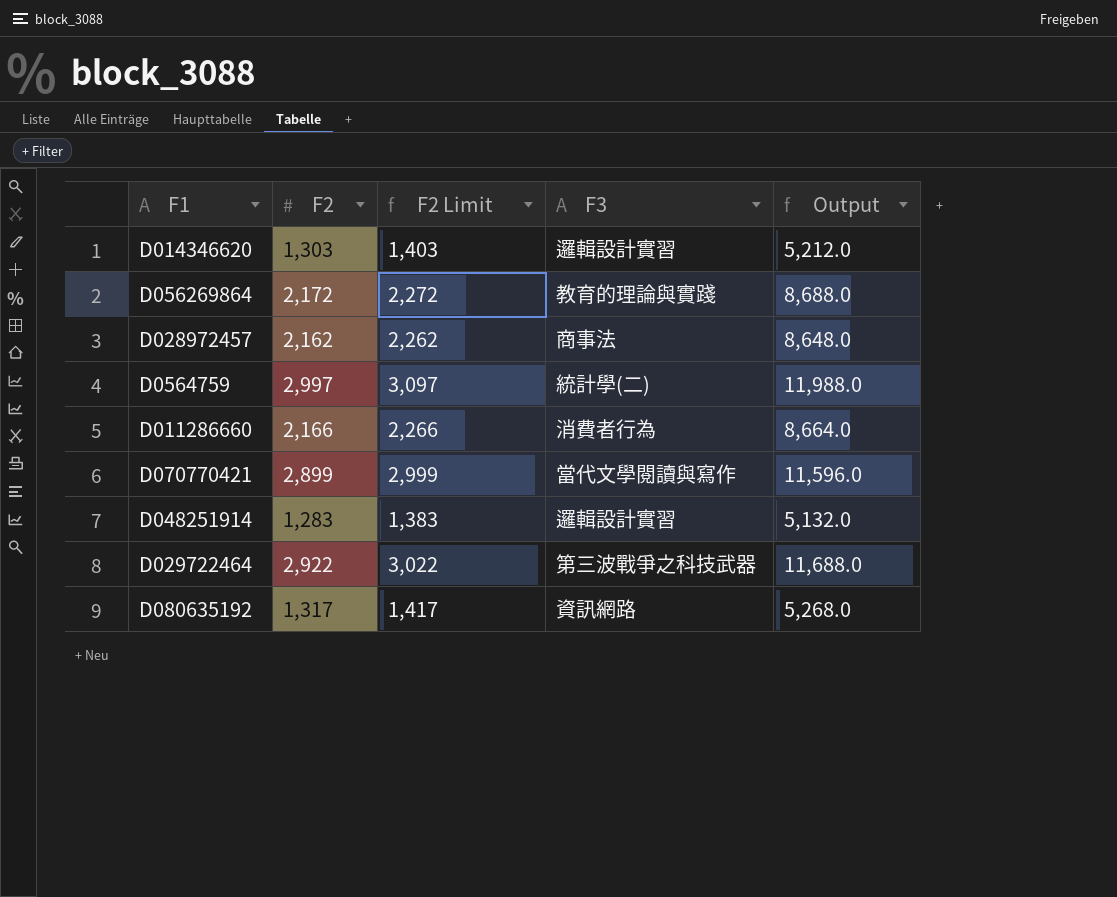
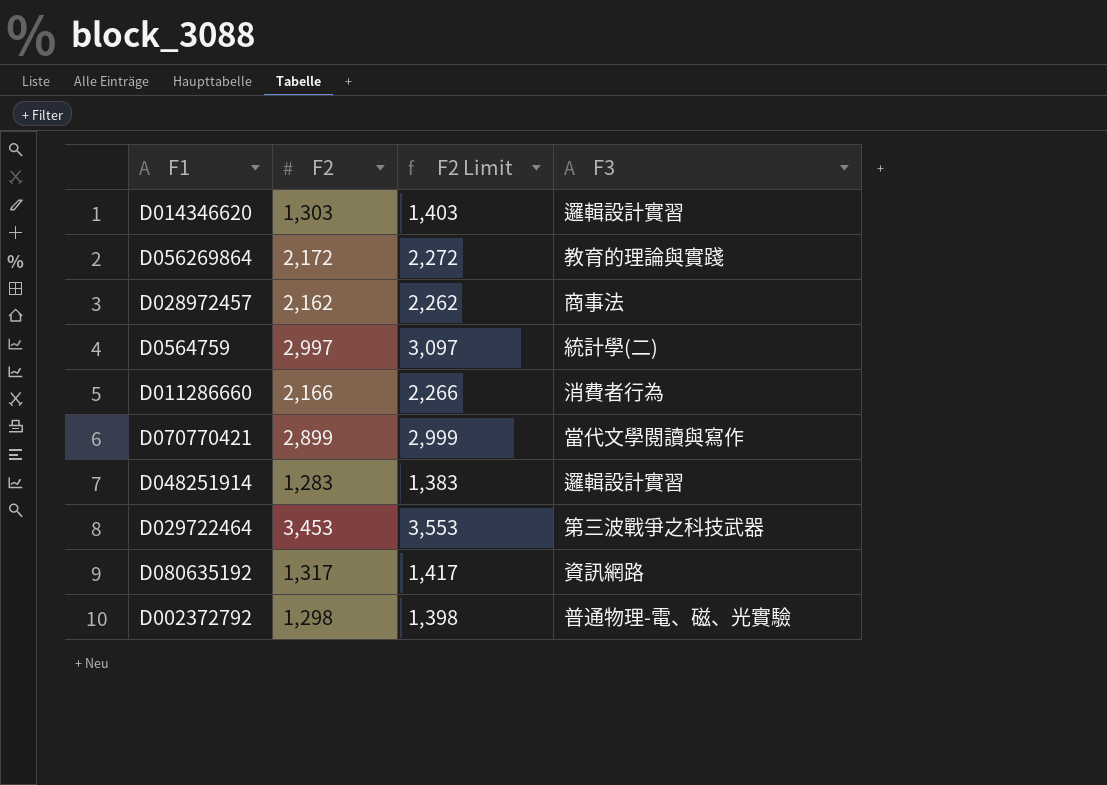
column Output | formula: [F2] * 4 -> none
D029722464 | F2: 2,922 -> 3,453
D029722464 | F2 Limit: 3,022 -> 3,553
row D002372792: none -> 1,298 | 1,398 | 普通物理-電、磁、光實驗

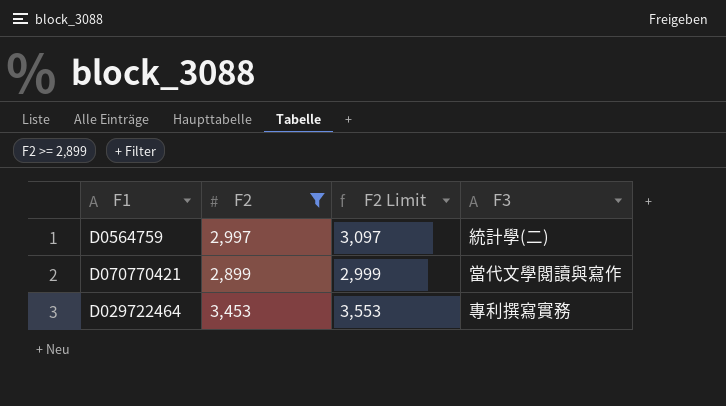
filter: none -> F2 >= 2,899
D029722464 | F3: 第三波戰爭之科技武器 -> 專利撰寫實務

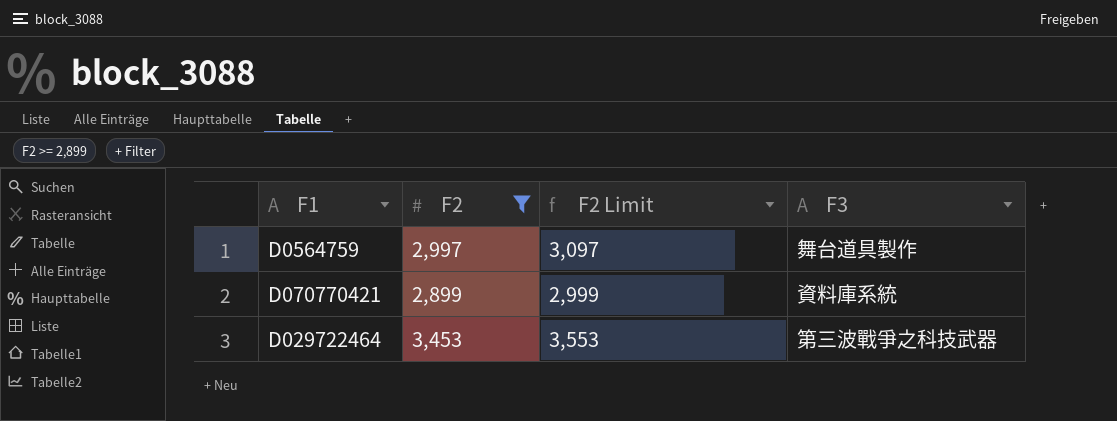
D0564759 | F3: 統計學(二) -> 舞台道具製作
D070770421 | F3: 當代文學閱讀與寫作 -> 資料庫系統
D029722464 | F3: 專利撰寫實務 -> 第三波戰爭之科技武器

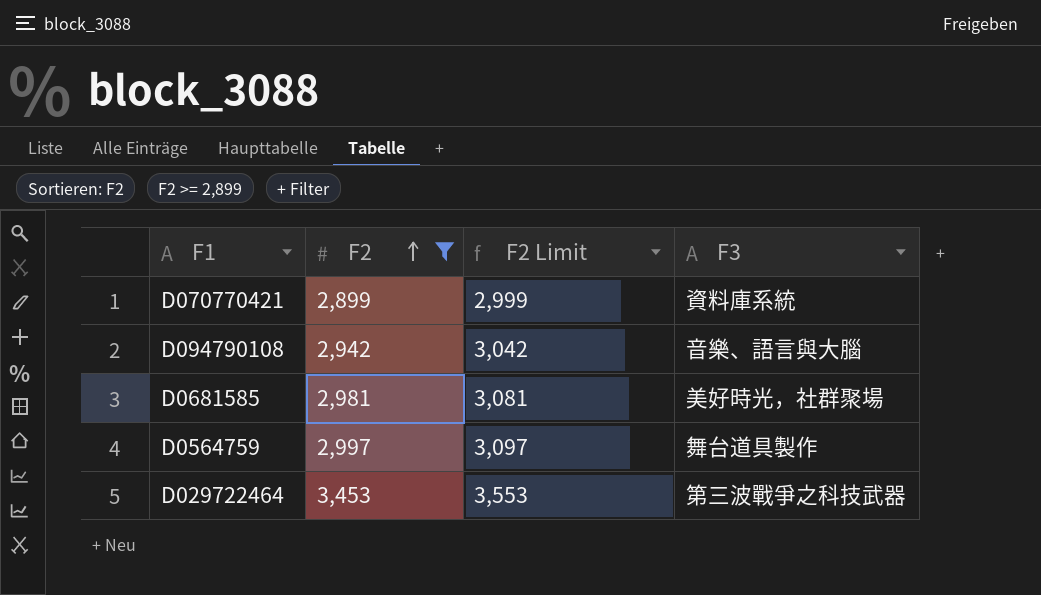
row order: none -> F2 ascending
row D094790108: none -> 2,942 | 3,042 | 音樂、語言與大腦
row D0681585: none -> 2,981 | 3,081 | 美好時光，社群聚場

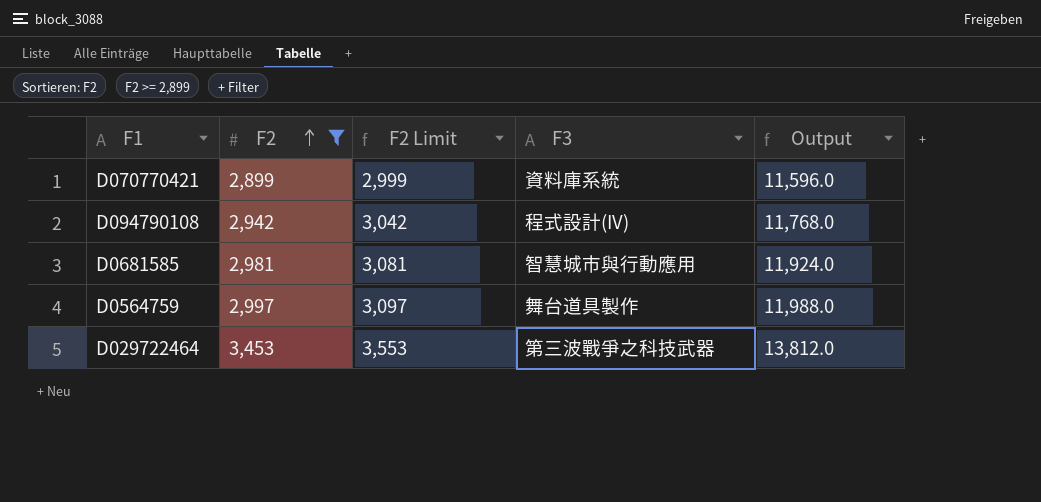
column Output | formula: none -> [F2] * 4
D094790108 | F3: 音樂、語言與大腦 -> 程式設計(IV)
D0681585 | F3: 美好時光，社群聚場 -> 智慧城市與行動應用

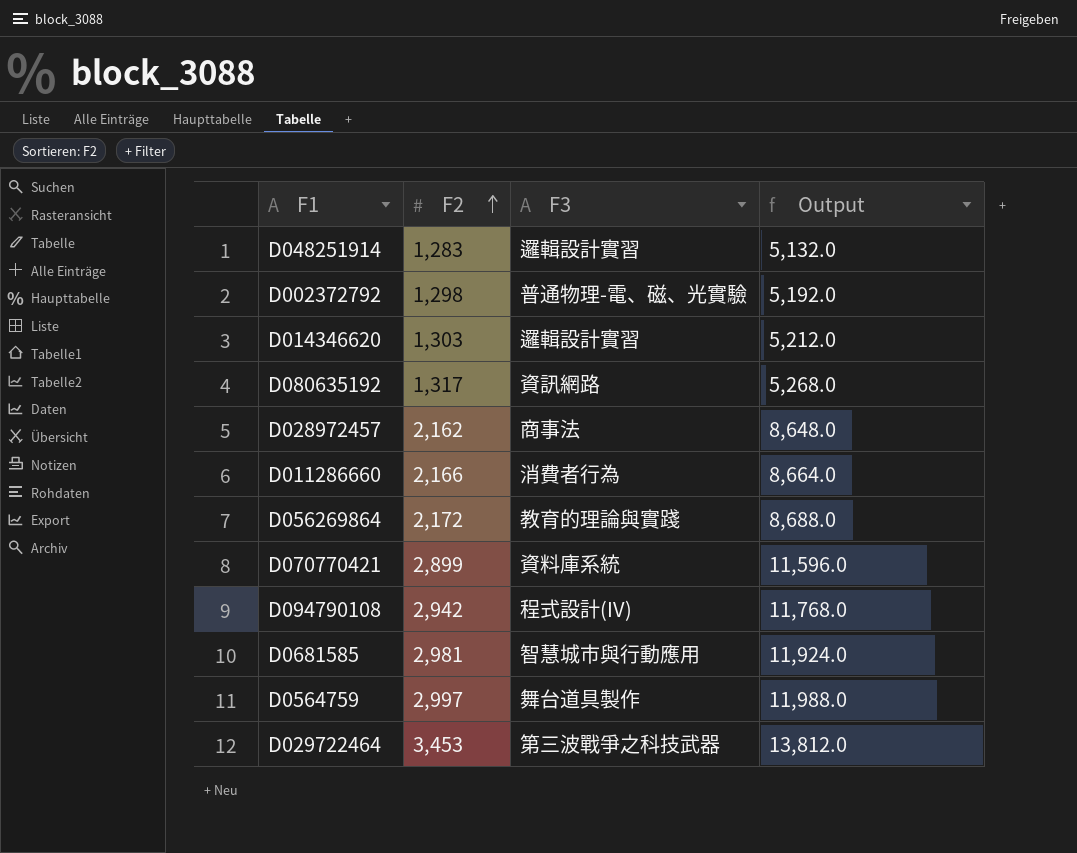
filter: F2 >= 2,899 -> none
column F2 Limit | formula: [F2] + 100 -> none

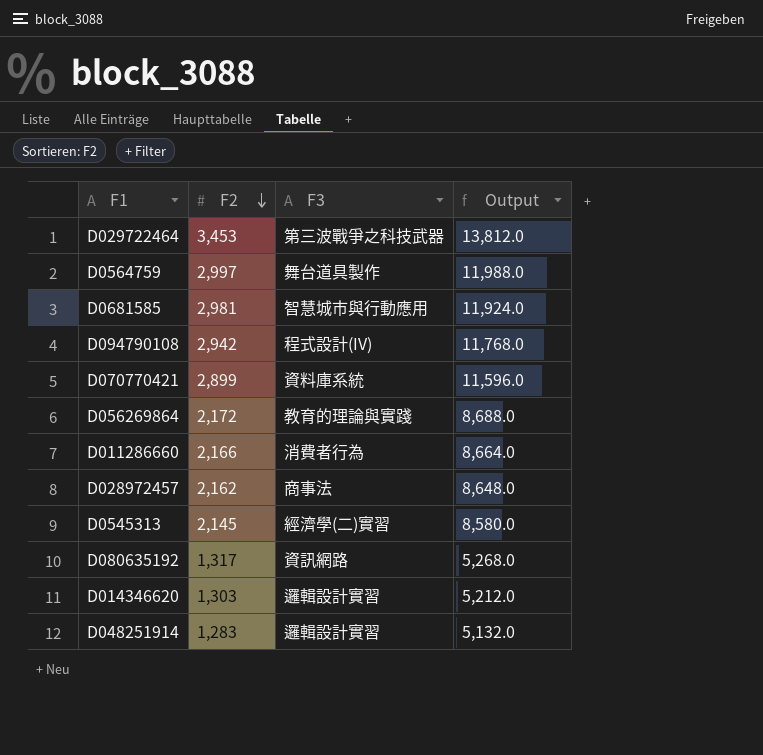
row order: F2 ascending -> F2 descending
row D002372792: 1,298 | 普通物理-電、磁、光實驗 | 5,192.0 -> none
row D0545313: none -> 2,145 | 經濟學(二)實習 | 8,580.0

